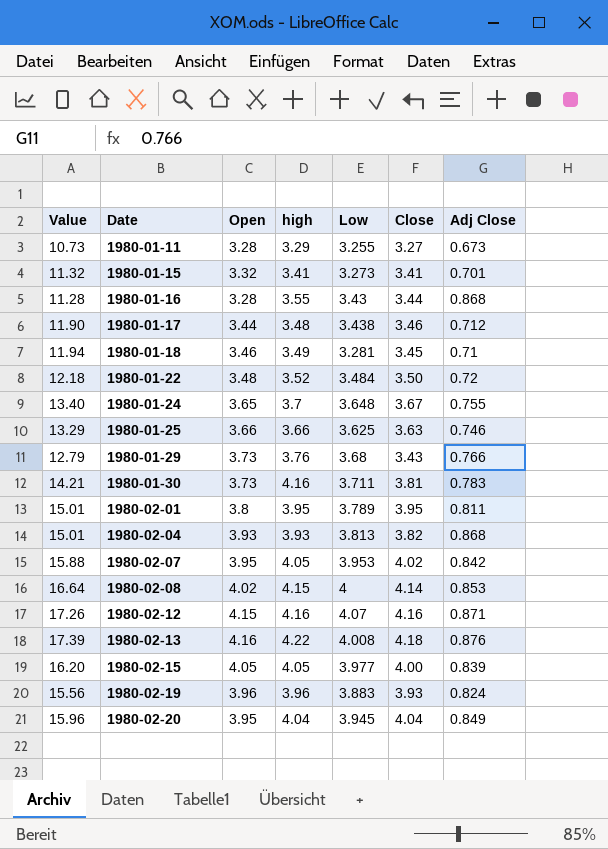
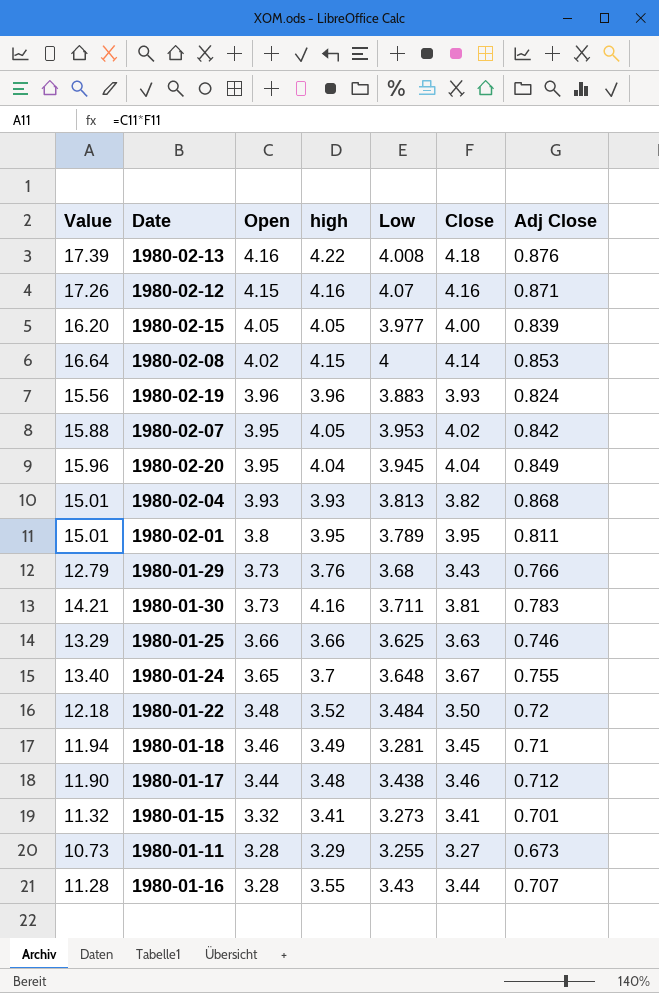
row order: Date ascending -> Open descending
1980-01-16 | Adj Close: 0.868 -> 0.707

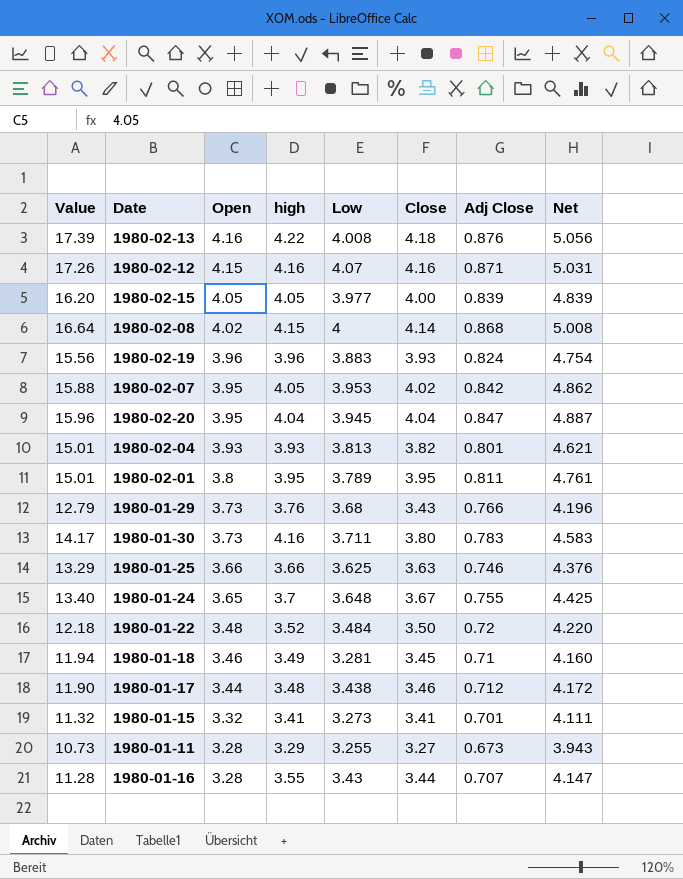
column Net | formula: none -> [Close] + [Adj Close]
1980-02-08 | Adj Close: 0.853 -> 0.868
1980-02-20 | Adj Close: 0.849 -> 0.847
1980-02-04 | Adj Close: 0.868 -> 0.801
1980-01-30 | Value: 14.21 -> 14.17
1980-01-30 | Close: 3.81 -> 3.80

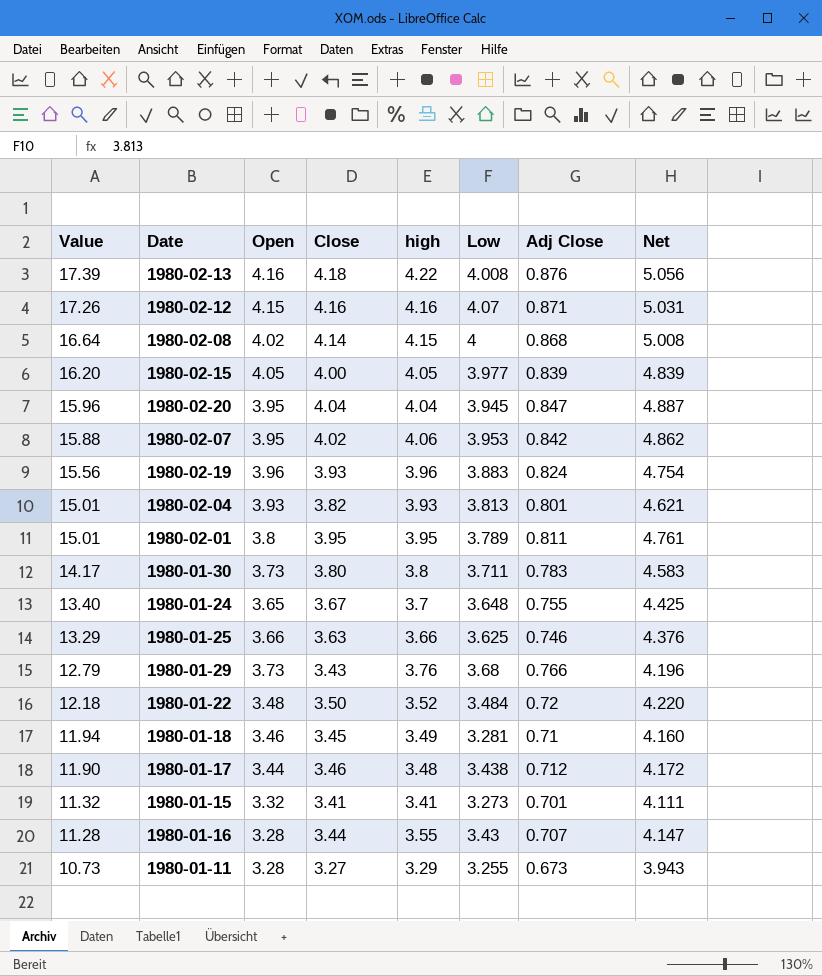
row order: Open descending -> Value descending
column Close | position: 6 -> 4
1980-02-07 | high: 4.05 -> 4.06
1980-01-30 | high: 4.16 -> 3.8

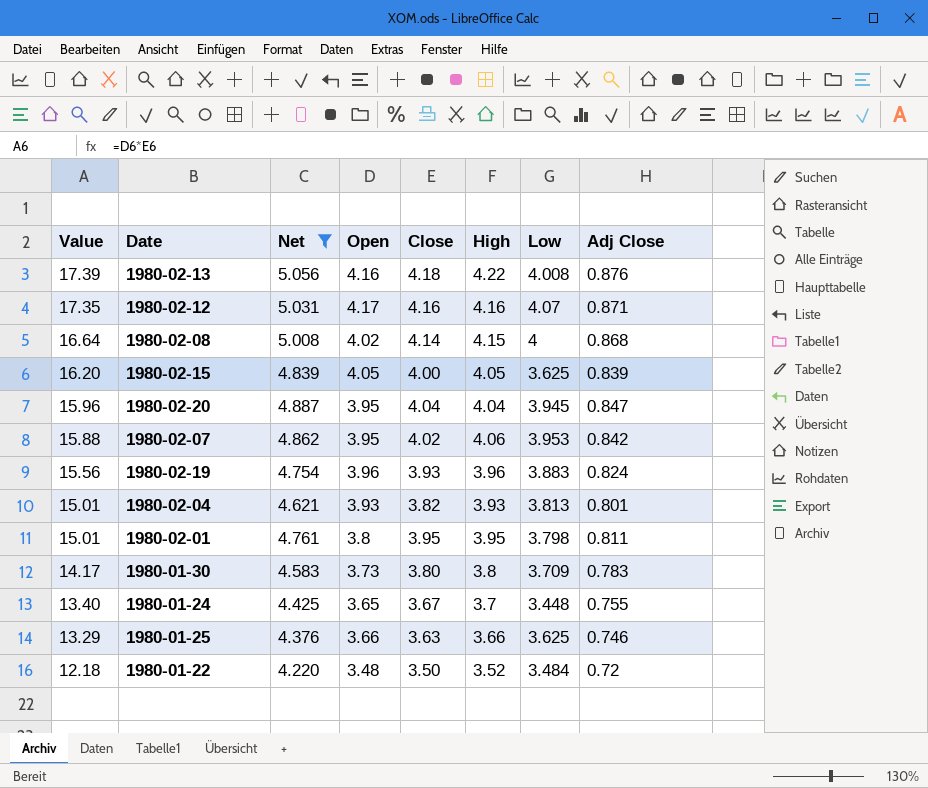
filter: none -> Net >= 4.220
column Net | position: 8 -> 3
column name: high -> High
1980-02-12 | Value: 17.26 -> 17.35
1980-02-12 | Open: 4.15 -> 4.17
1980-02-15 | Low: 3.977 -> 3.625
1980-02-01 | Low: 3.789 -> 3.798
1980-01-30 | Low: 3.711 -> 3.709
1980-01-24 | Low: 3.648 -> 3.448

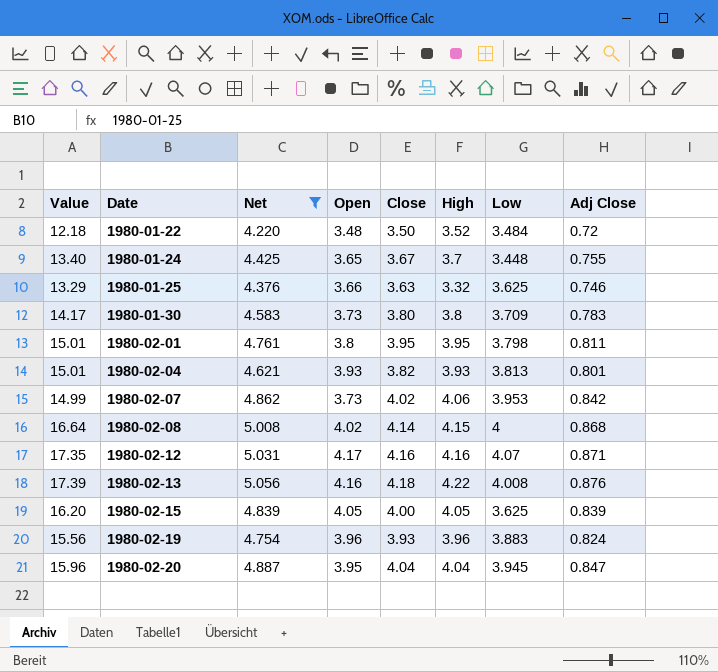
row order: Value descending -> Date ascending
1980-01-25 | High: 3.66 -> 3.32
1980-02-07 | Value: 15.88 -> 14.99
1980-02-07 | Open: 3.95 -> 3.73

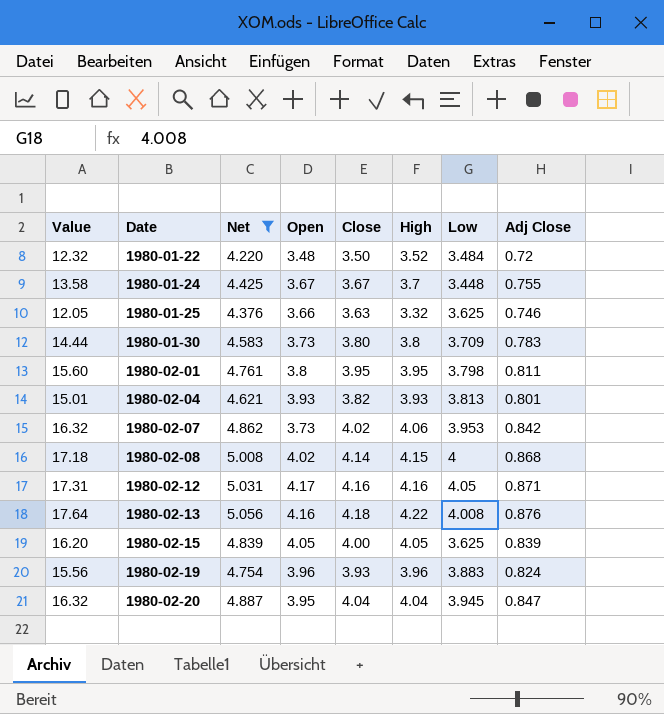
column Value | formula: [Open] * [Close] -> [Close] * [High]
1980-01-24 | Open: 3.65 -> 3.67
1980-02-12 | Low: 4.07 -> 4.05

